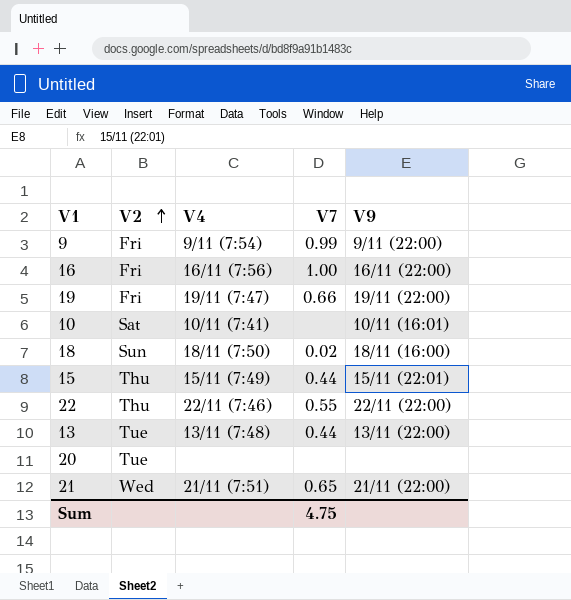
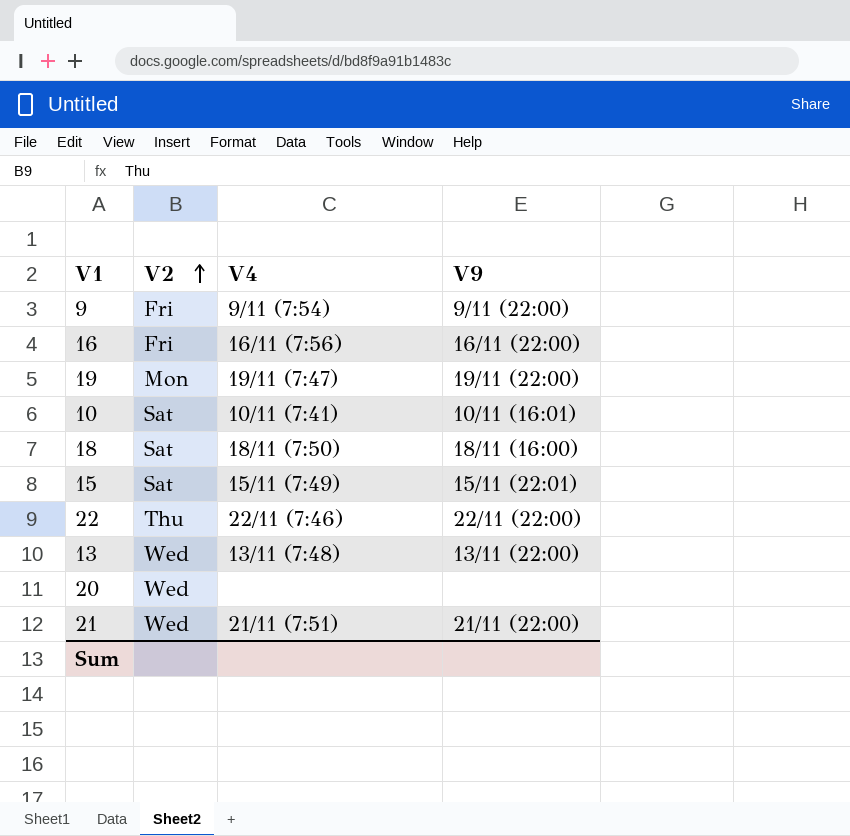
column V7 | position: 4 -> none
19 | V2: Fri -> Mon
18 | V2: Sun -> Sat
15 | V2: Thu -> Sat
13 | V2: Tue -> Wed
20 | V2: Tue -> Wed

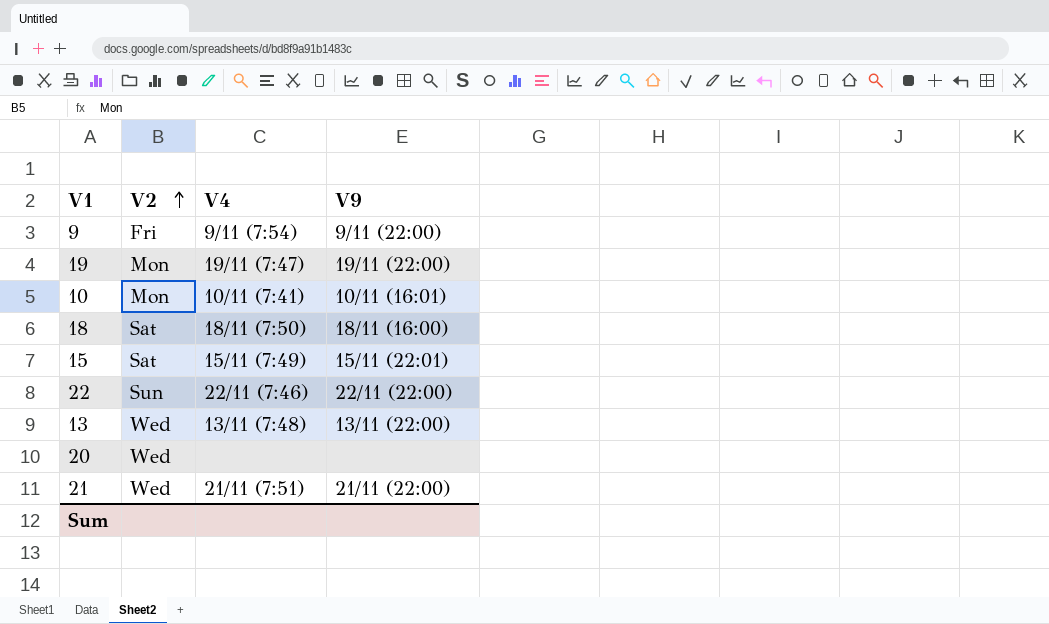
row 16: Fri | 16/11 (7:56) | 16/11 (22:00) -> none
10 | V2: Sat -> Mon
22 | V2: Thu -> Sun

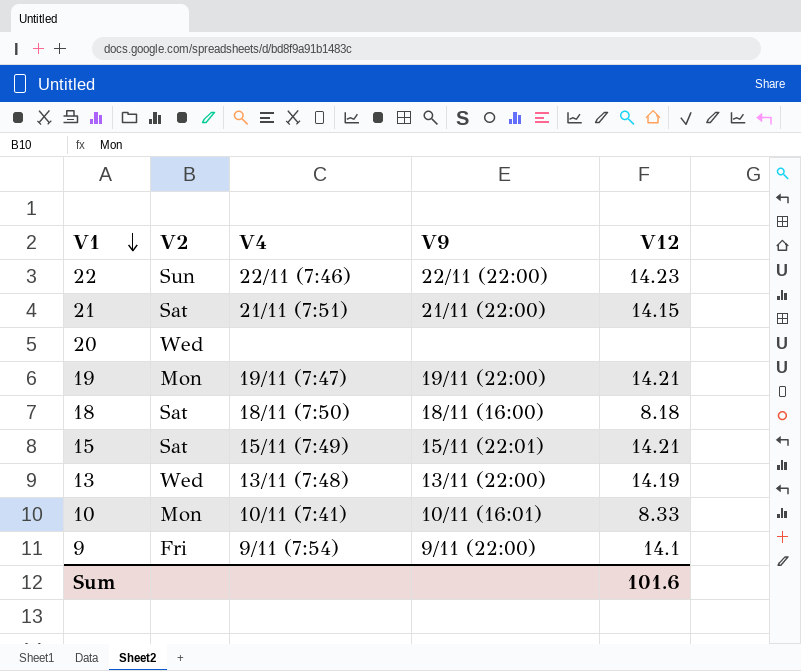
row order: V2 ascending -> V1 descending
column V12 | position: none -> 5
21 | V2: Wed -> Sat

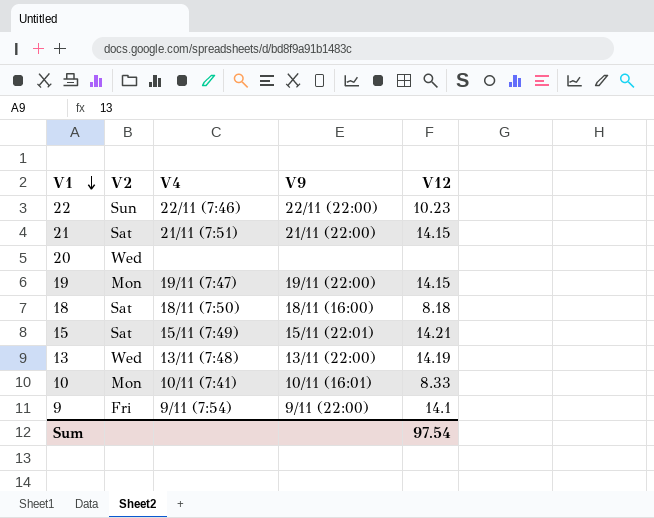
22 | V12: 14.23 -> 10.23
19 | V12: 14.21 -> 14.15
Sum | V12: 101.6 -> 97.54

